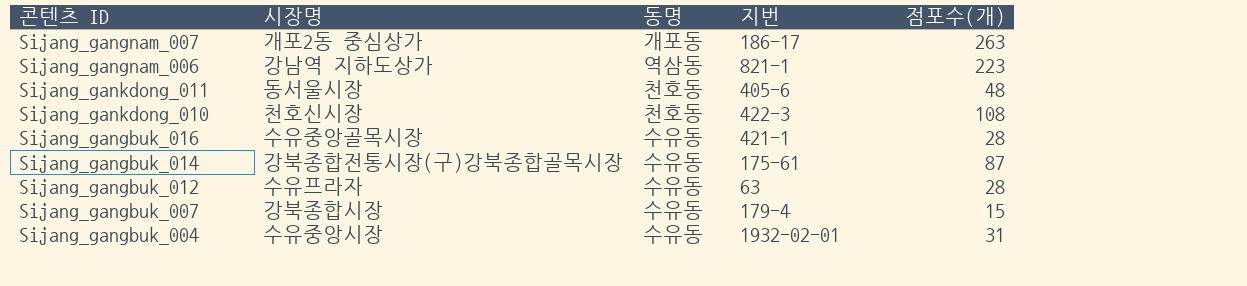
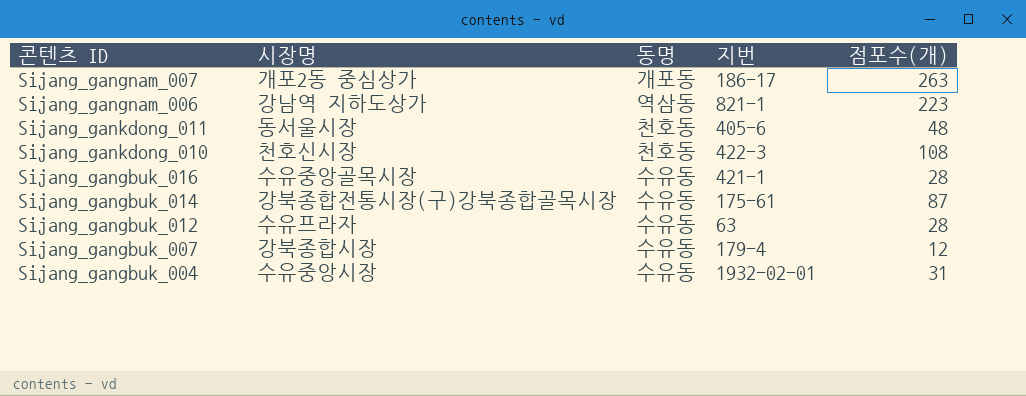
Sijang_gangbuk_007 | 점포수(개): 15 -> 12

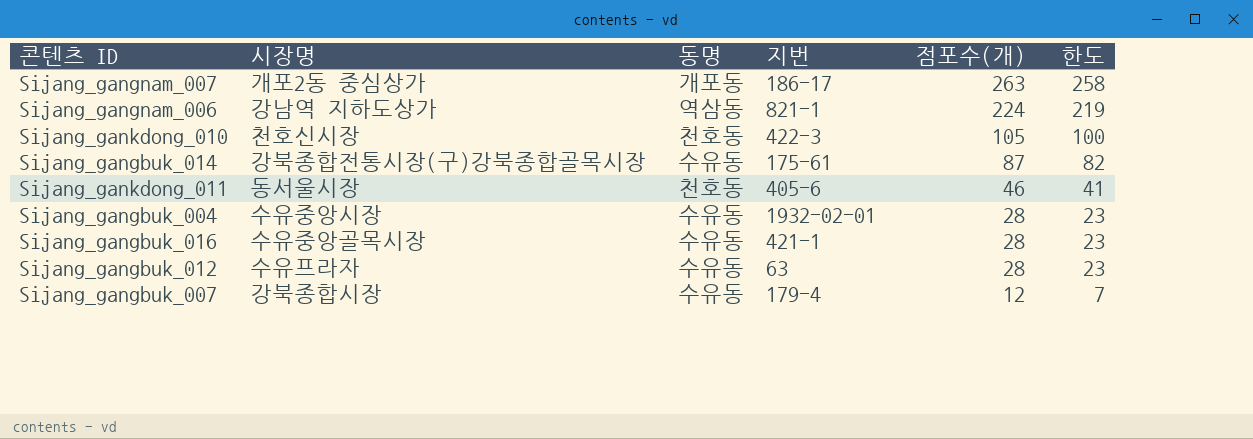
row order: none -> 점포수(개) descending
column 한도 | formula: none -> [점포수(개)] - 5
Sijang_gangnam_006 | 점포수(개): 223 -> 224
Sijang_gankdong_010 | 점포수(개): 108 -> 105
Sijang_gankdong_011 | 점포수(개): 48 -> 46
Sijang_gangbuk_004 | 점포수(개): 31 -> 28

